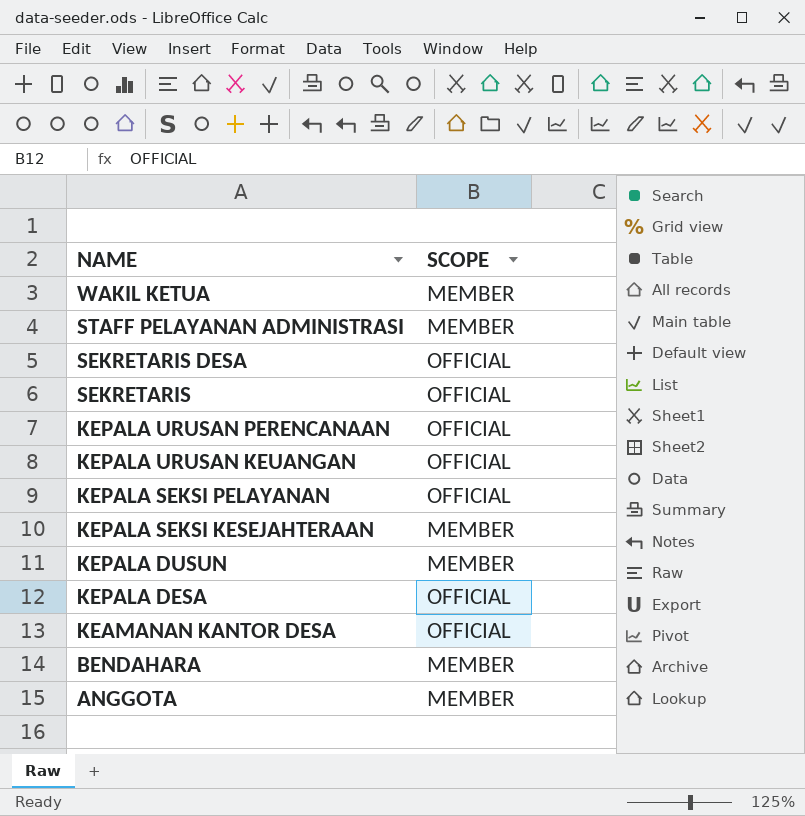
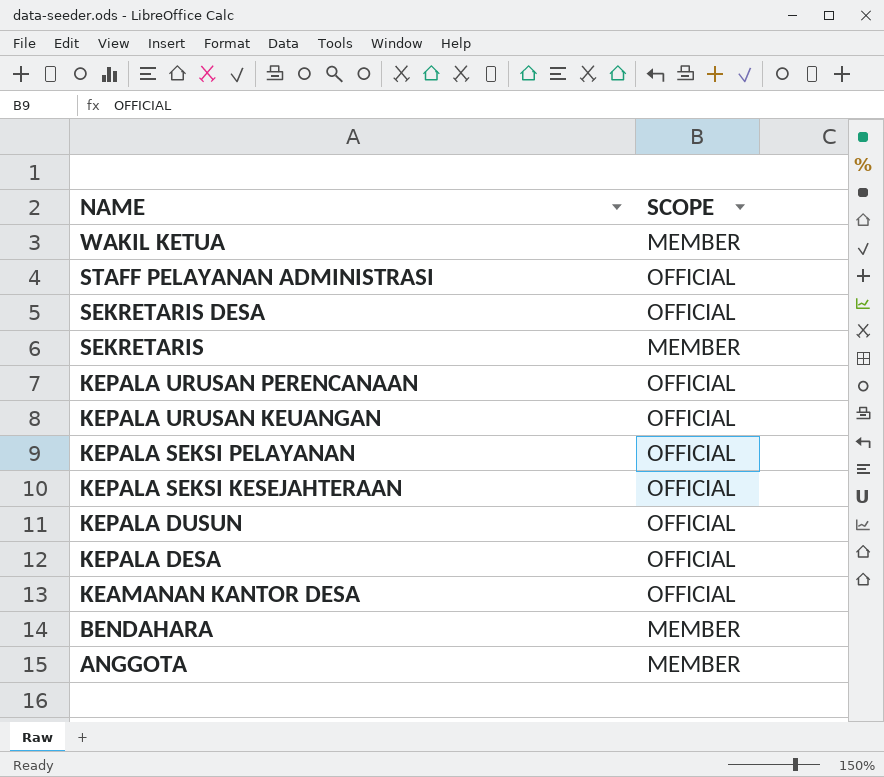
STAFF PELAYANAN ADMINISTRASI | SCOPE: MEMBER -> OFFICIAL
SEKRETARIS | SCOPE: OFFICIAL -> MEMBER
KEPALA SEKSI KESEJAHTERAAN | SCOPE: MEMBER -> OFFICIAL
KEPALA DUSUN | SCOPE: MEMBER -> OFFICIAL

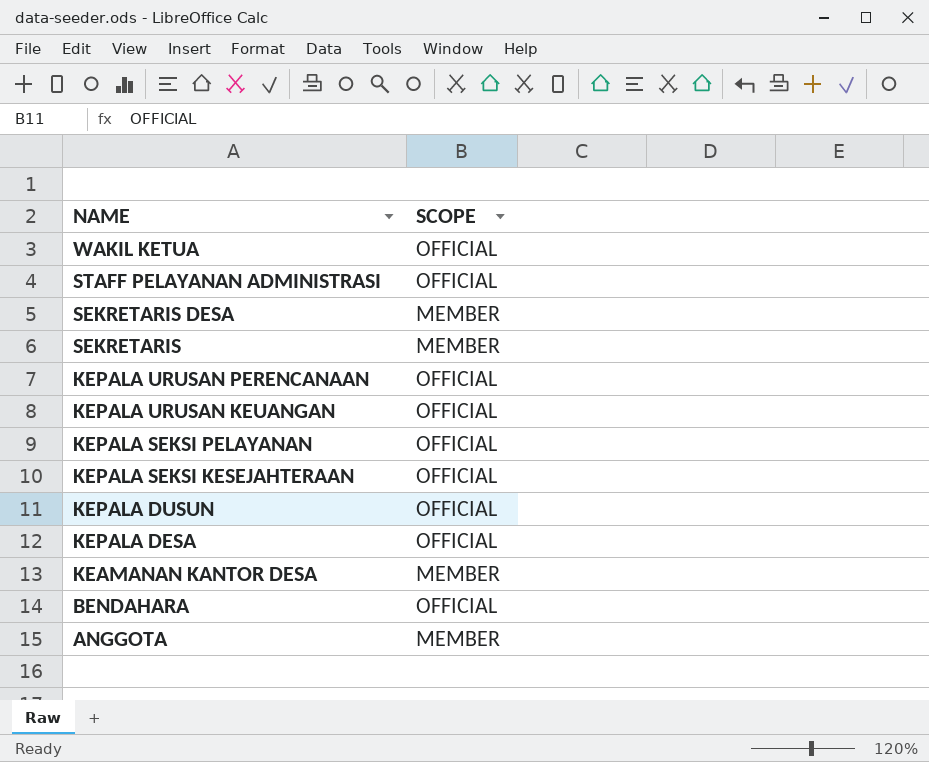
WAKIL KETUA | SCOPE: MEMBER -> OFFICIAL
SEKRETARIS DESA | SCOPE: OFFICIAL -> MEMBER
KEAMANAN KANTOR DESA | SCOPE: OFFICIAL -> MEMBER
BENDAHARA | SCOPE: MEMBER -> OFFICIAL

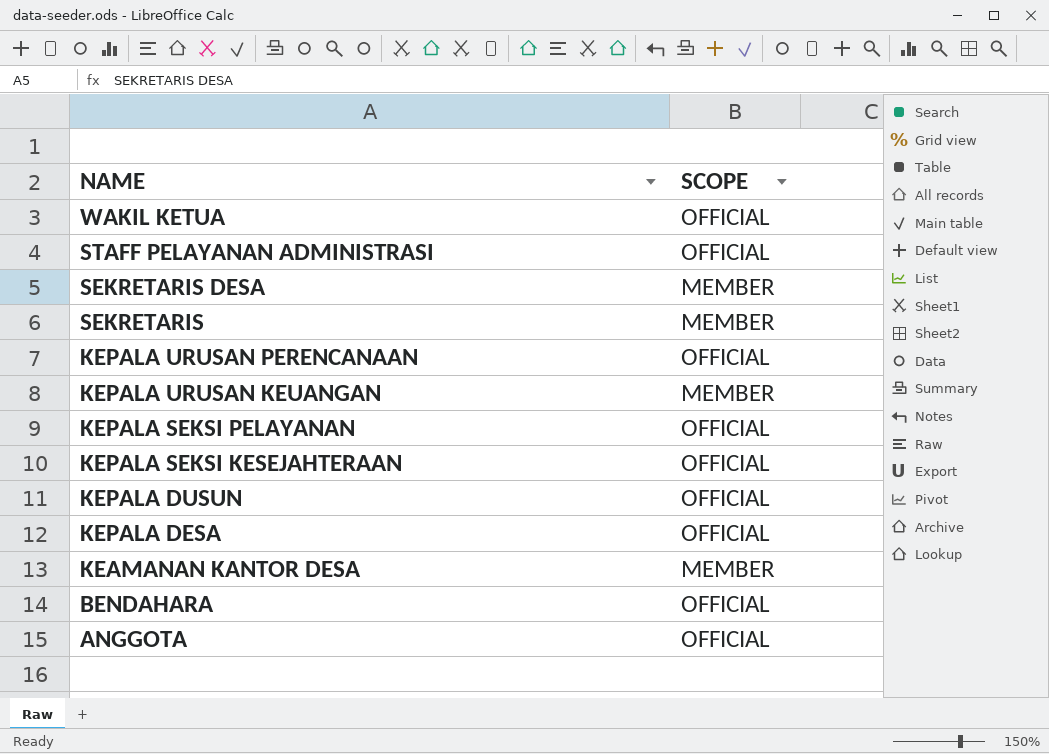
KEPALA URUSAN KEUANGAN | SCOPE: OFFICIAL -> MEMBER
ANGGOTA | SCOPE: MEMBER -> OFFICIAL

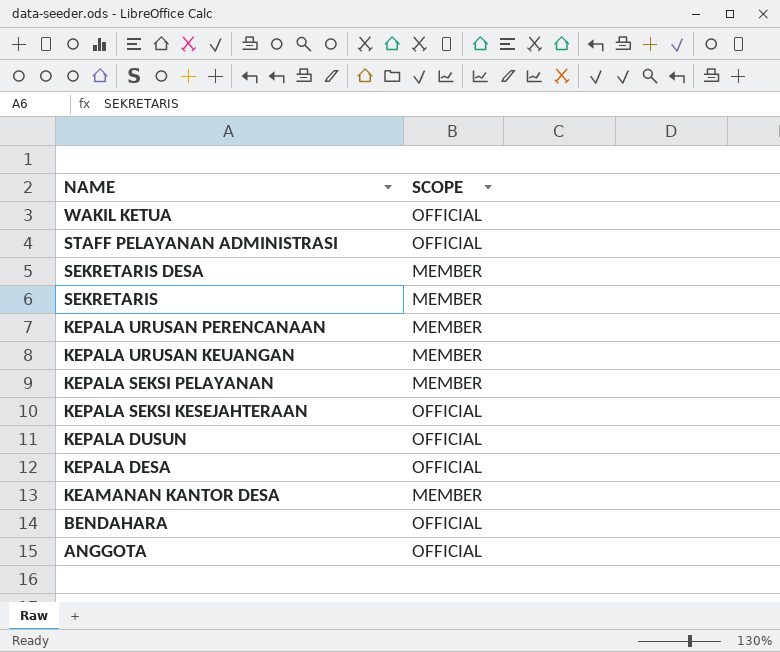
KEPALA URUSAN PERENCANAAN | SCOPE: OFFICIAL -> MEMBER
KEPALA SEKSI PELAYANAN | SCOPE: OFFICIAL -> MEMBER

